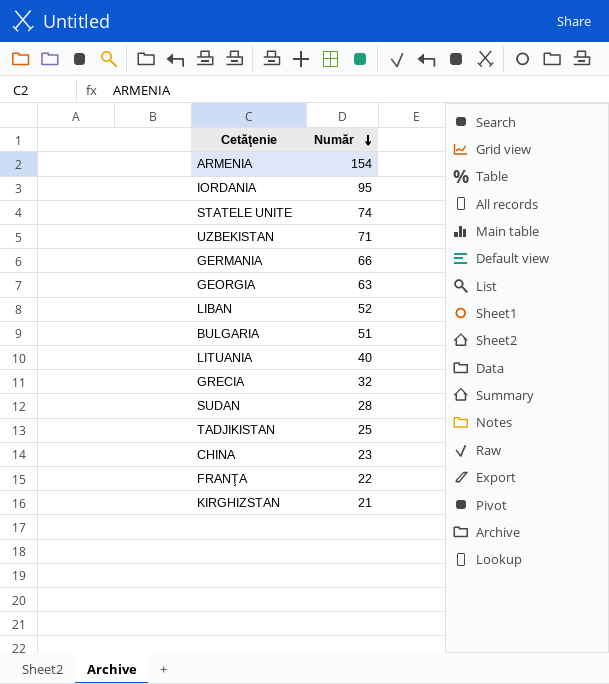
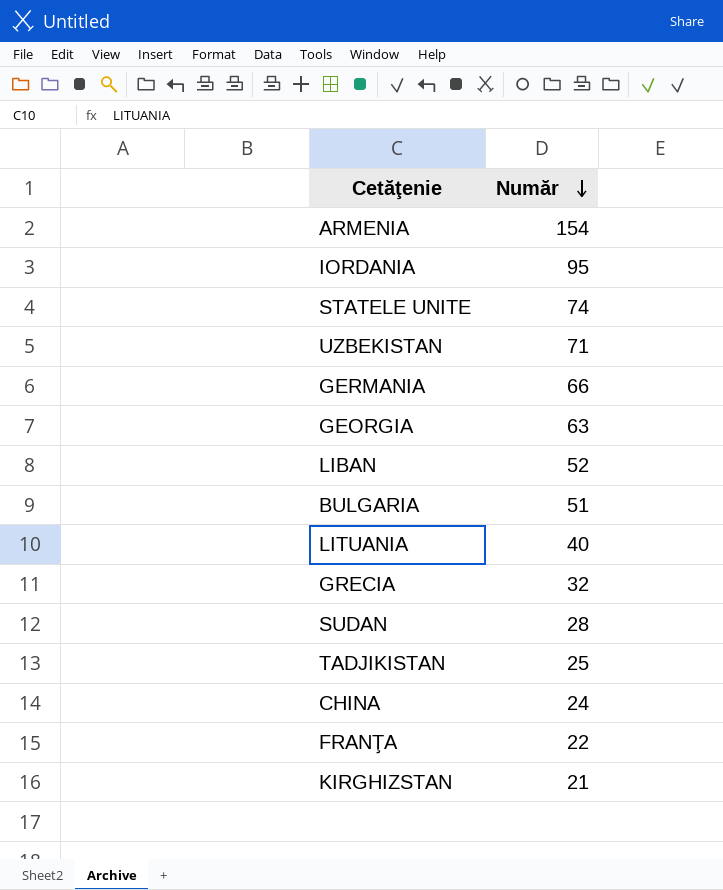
CHINA | Număr: 23 -> 24

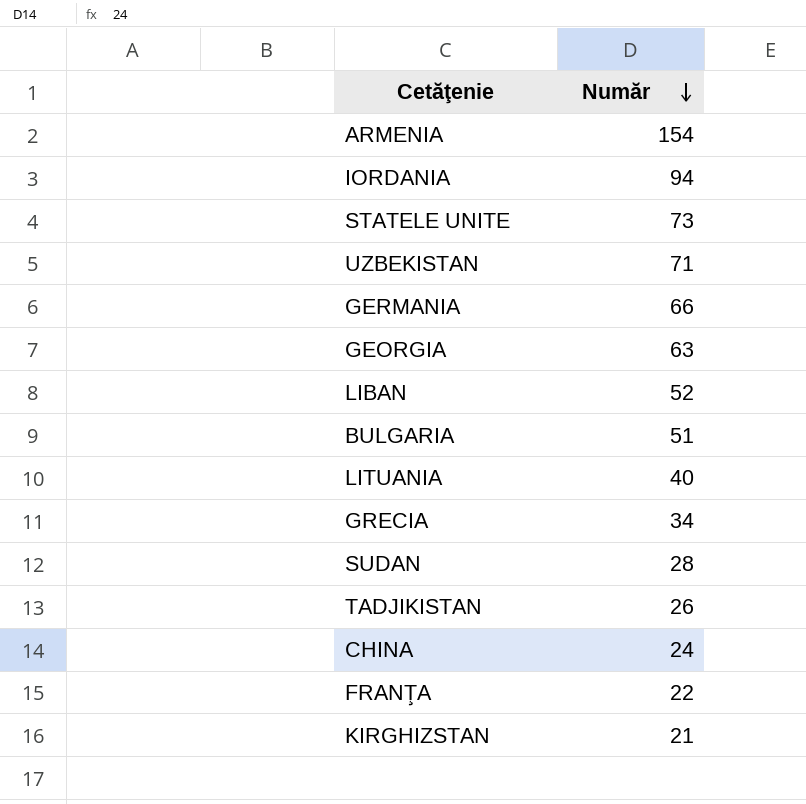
IORDANIA | Număr: 95 -> 94
STATELE UNITE | Număr: 74 -> 73
GRECIA | Număr: 32 -> 34
TADJIKISTAN | Număr: 25 -> 26

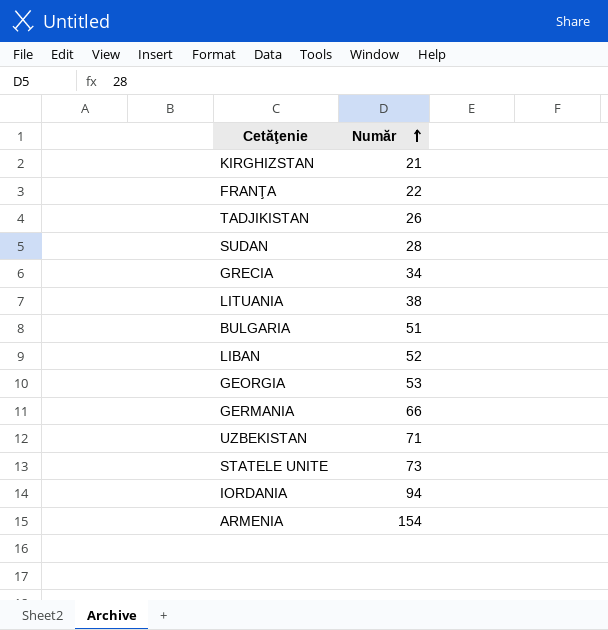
row order: Număr descending -> Număr ascending
row CHINA: 24 -> none
LITUANIA | Număr: 40 -> 38
GEORGIA | Număr: 63 -> 53

